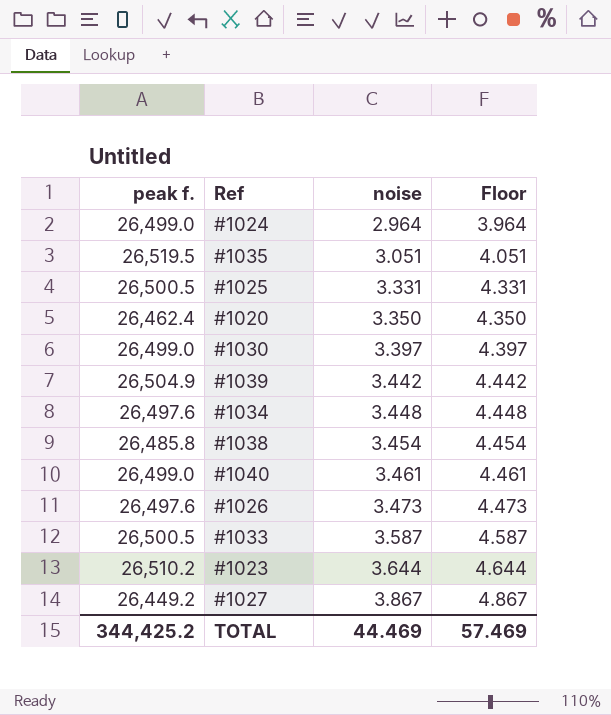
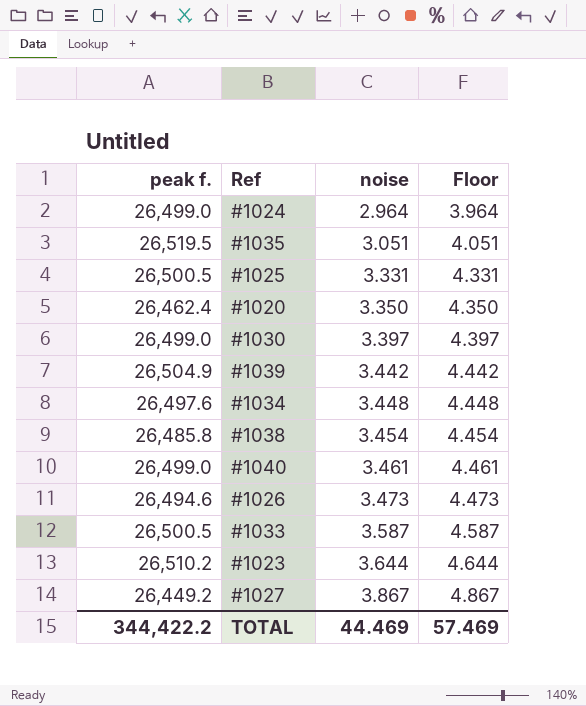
#1026 | peak f.: 26,497.6 -> 26,494.6
TOTAL | peak f.: 344,425.2 -> 344,422.2

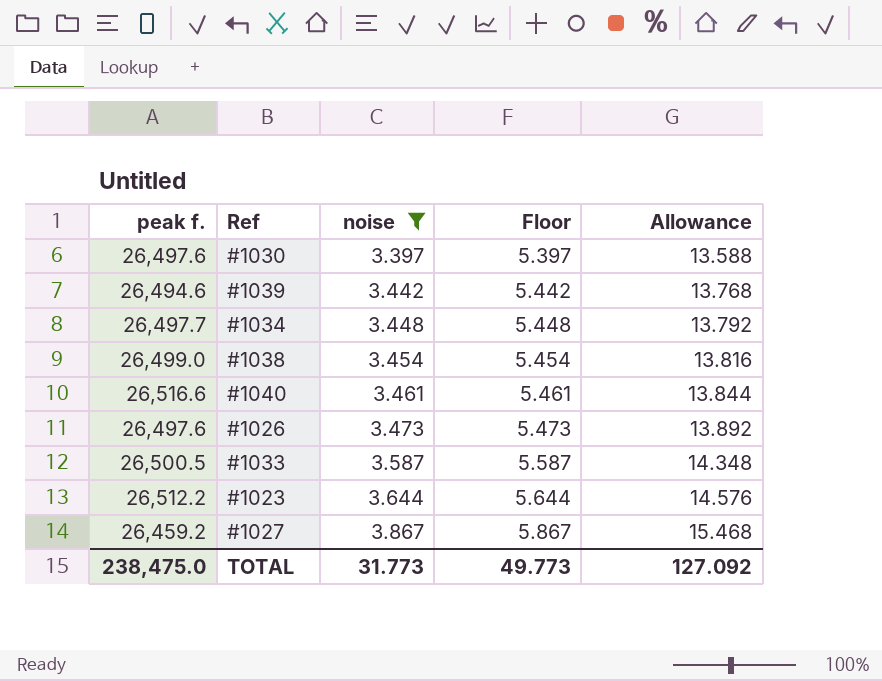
filter: none -> noise >= 3.397
column Floor | formula: [noise] + 1 -> [noise] + 2
column Allowance | formula: none -> [noise] * 4
#1030 | peak f.: 26,499.0 -> 26,497.6
#1039 | peak f.: 26,504.9 -> 26,494.6
#1034 | peak f.: 26,497.6 -> 26,497.7
#1038 | peak f.: 26,485.8 -> 26,499.0
#1040 | peak f.: 26,499.0 -> 26,516.6
#1026 | peak f.: 26,494.6 -> 26,497.6
#1023 | peak f.: 26,510.2 -> 26,512.2
#1027 | peak f.: 26,449.2 -> 26,459.2
TOTAL | peak f.: 344,422.2 -> 238,475.0
TOTAL | noise: 44.469 -> 31.773
TOTAL | Floor: 57.469 -> 49.773

